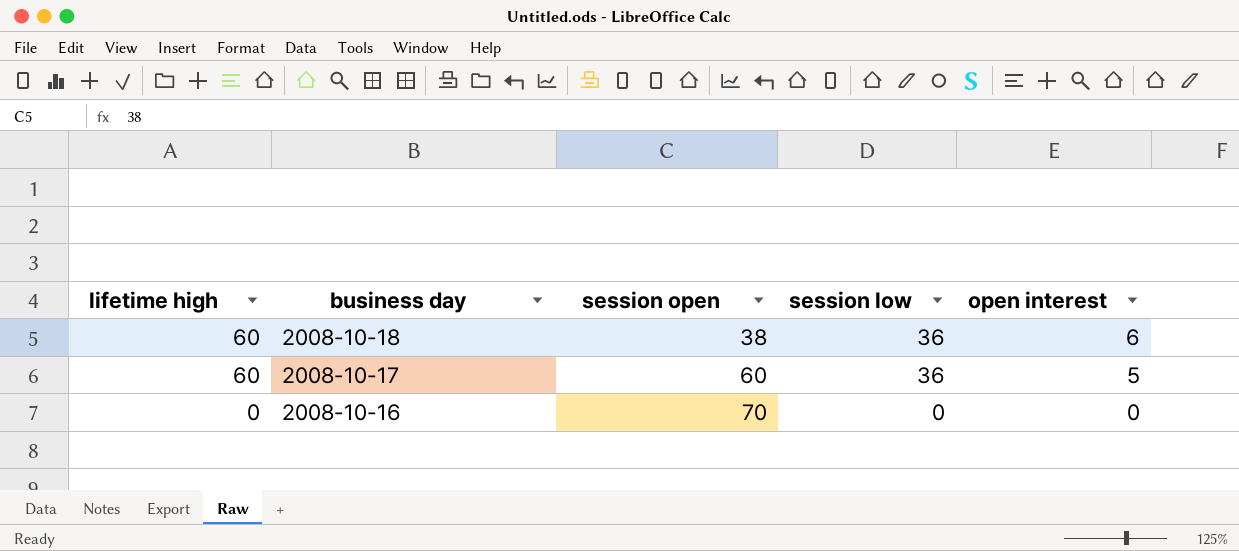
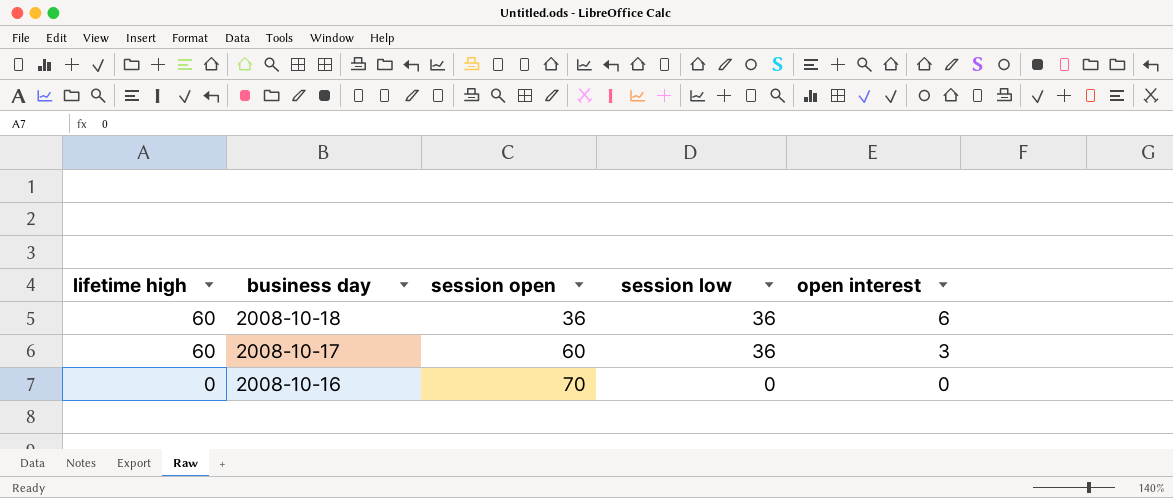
2008-10-18 | session open: 38 -> 36
2008-10-17 | open interest: 5 -> 3

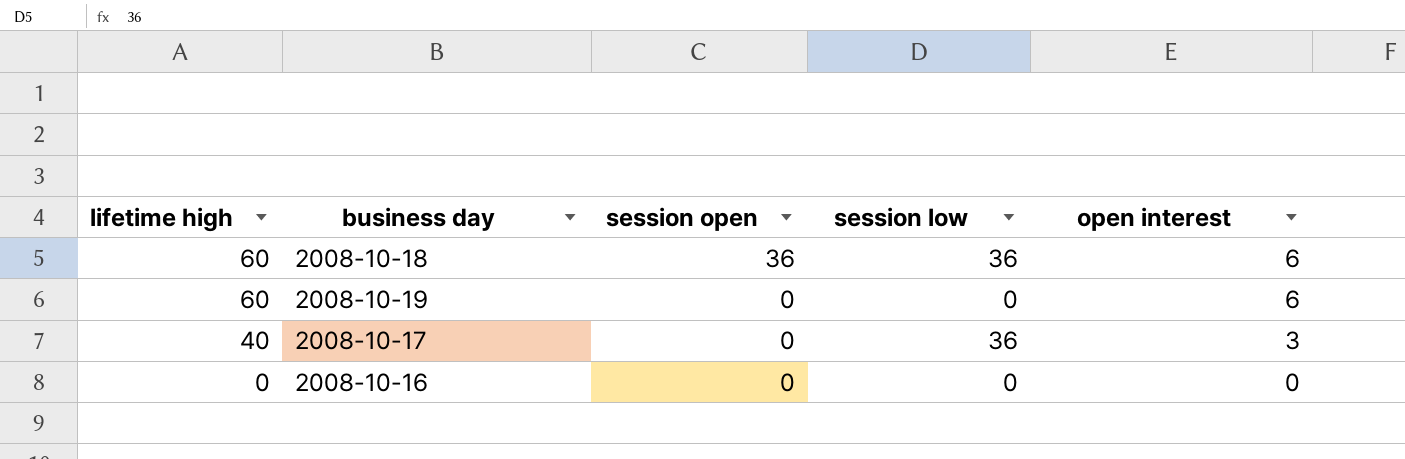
row 2008-10-19: none -> 60 | 0 | 0 | 6
2008-10-17 | lifetime high: 60 -> 40
2008-10-17 | session open: 60 -> 0
2008-10-16 | session open: 70 -> 0

